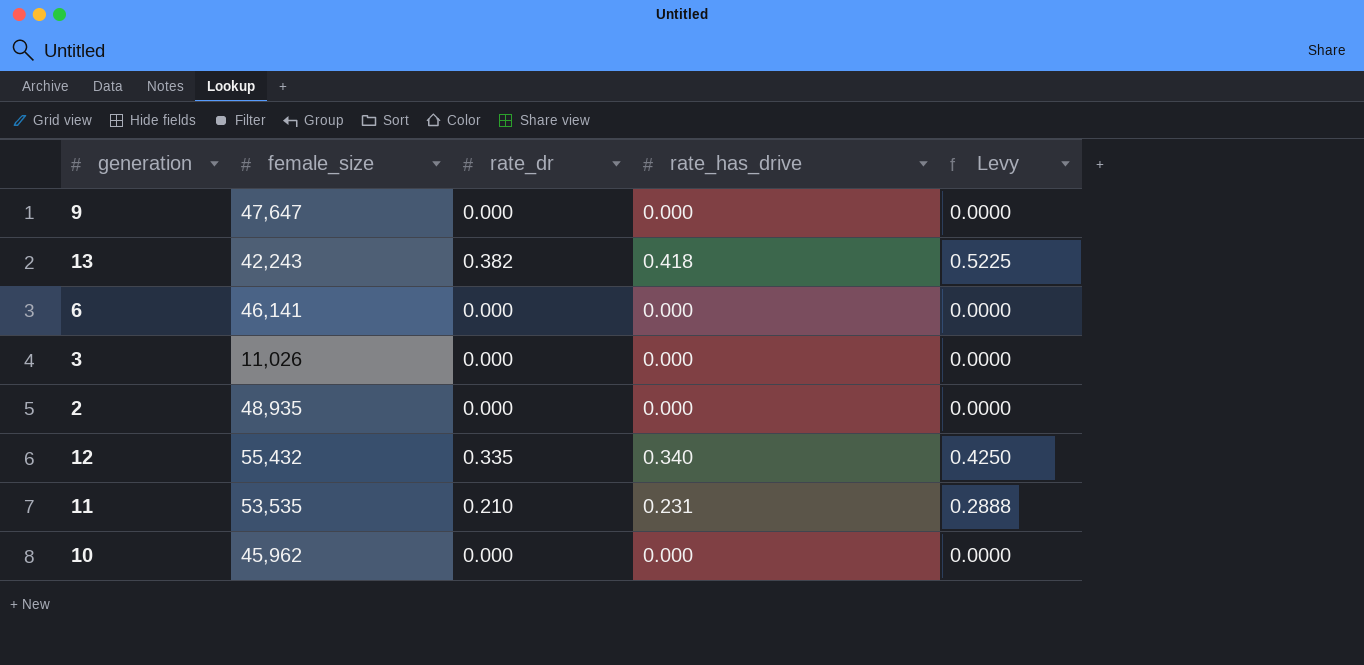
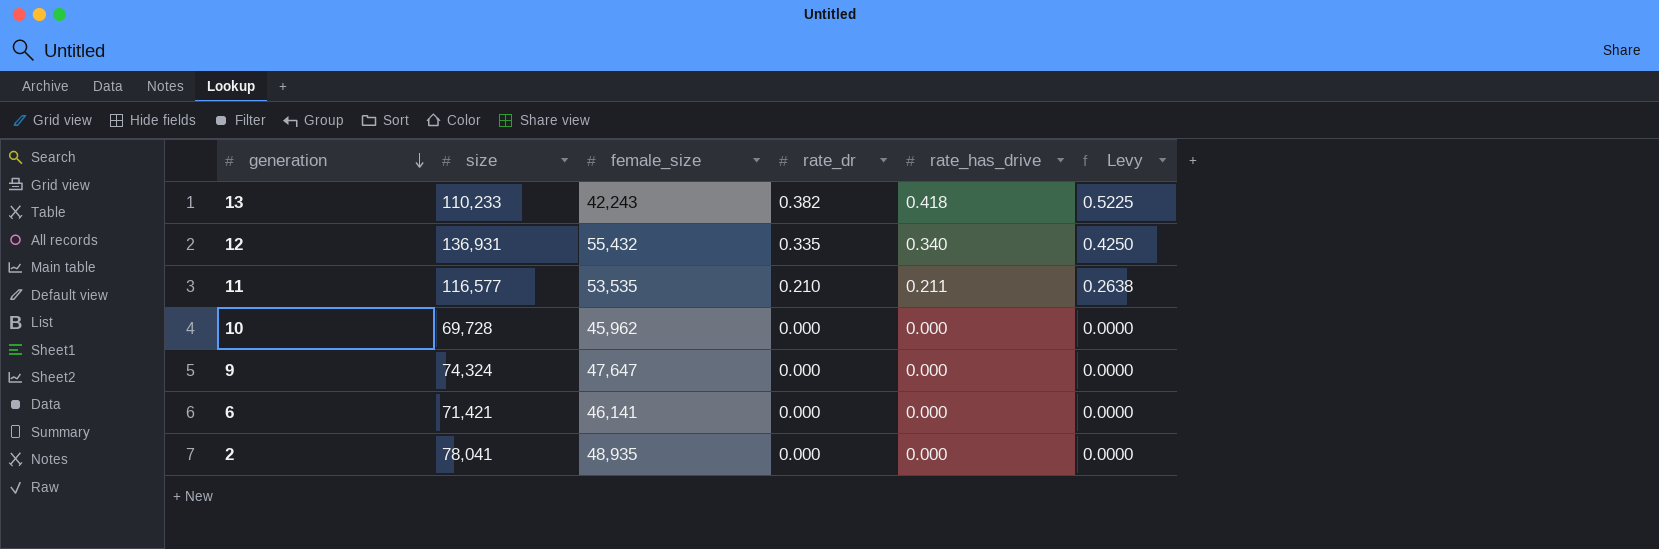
row order: none -> generation descending
column size | position: none -> 2
row 3: 11,026 | 0.000 | 0.000 | 0.0000 -> none
11 | rate_has_drive: 0.231 -> 0.211
11 | Levy: 0.2888 -> 0.2638

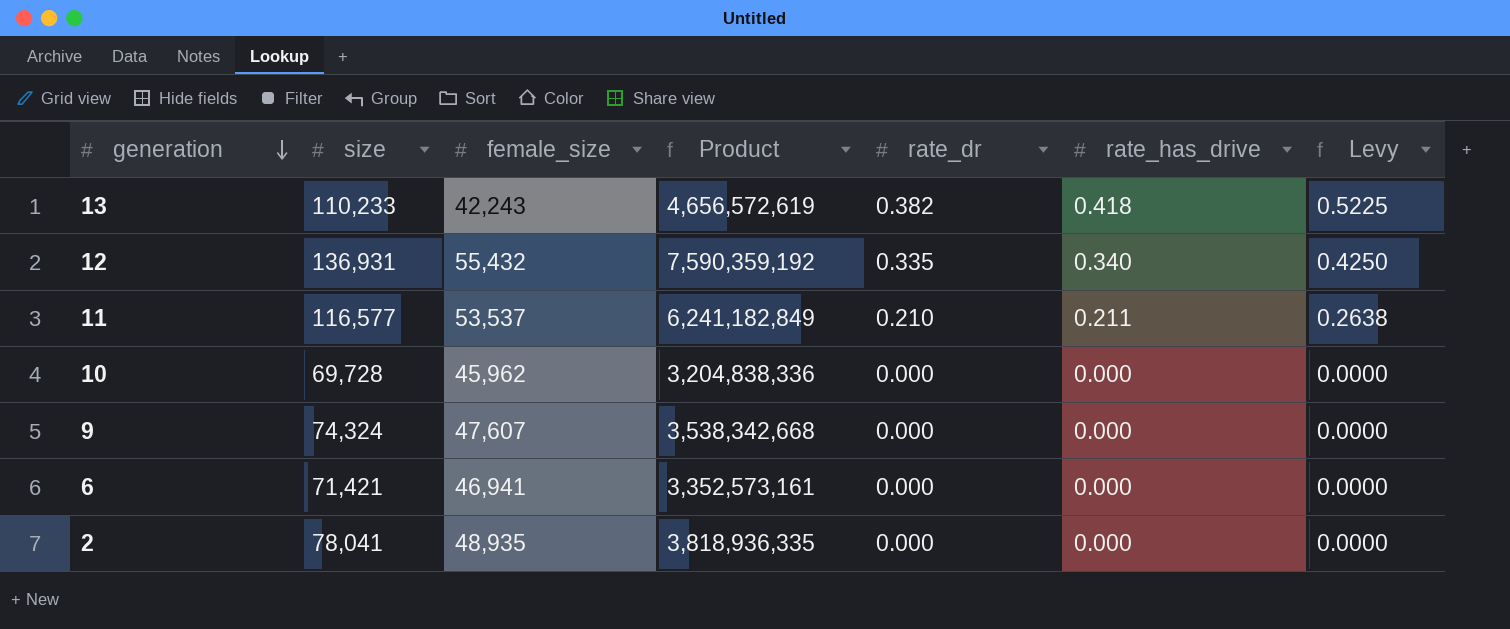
column Product | formula: none -> [size] * [female_size]
11 | female_size: 53,535 -> 53,537
9 | female_size: 47,647 -> 47,607
6 | female_size: 46,141 -> 46,941

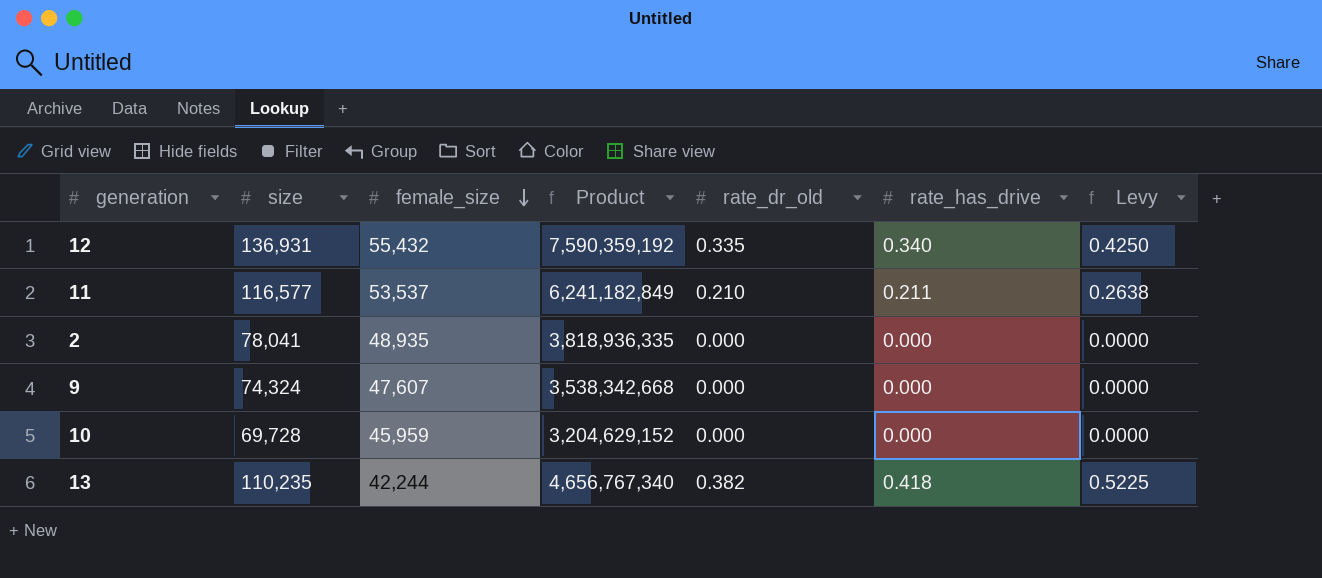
row order: generation descending -> female_size descending
column name: rate_dr -> rate_dr_old
row 6: 71,421 | 46,941 | 3,352,573,161 | 0.000 | 0.000 | 0.0000 -> none
10 | female_size: 45,962 -> 45,959
10 | Product: 3,204,838,336 -> 3,204,629,152
13 | size: 110,233 -> 110,235
13 | female_size: 42,243 -> 42,244
13 | Product: 4,656,572,619 -> 4,656,767,340

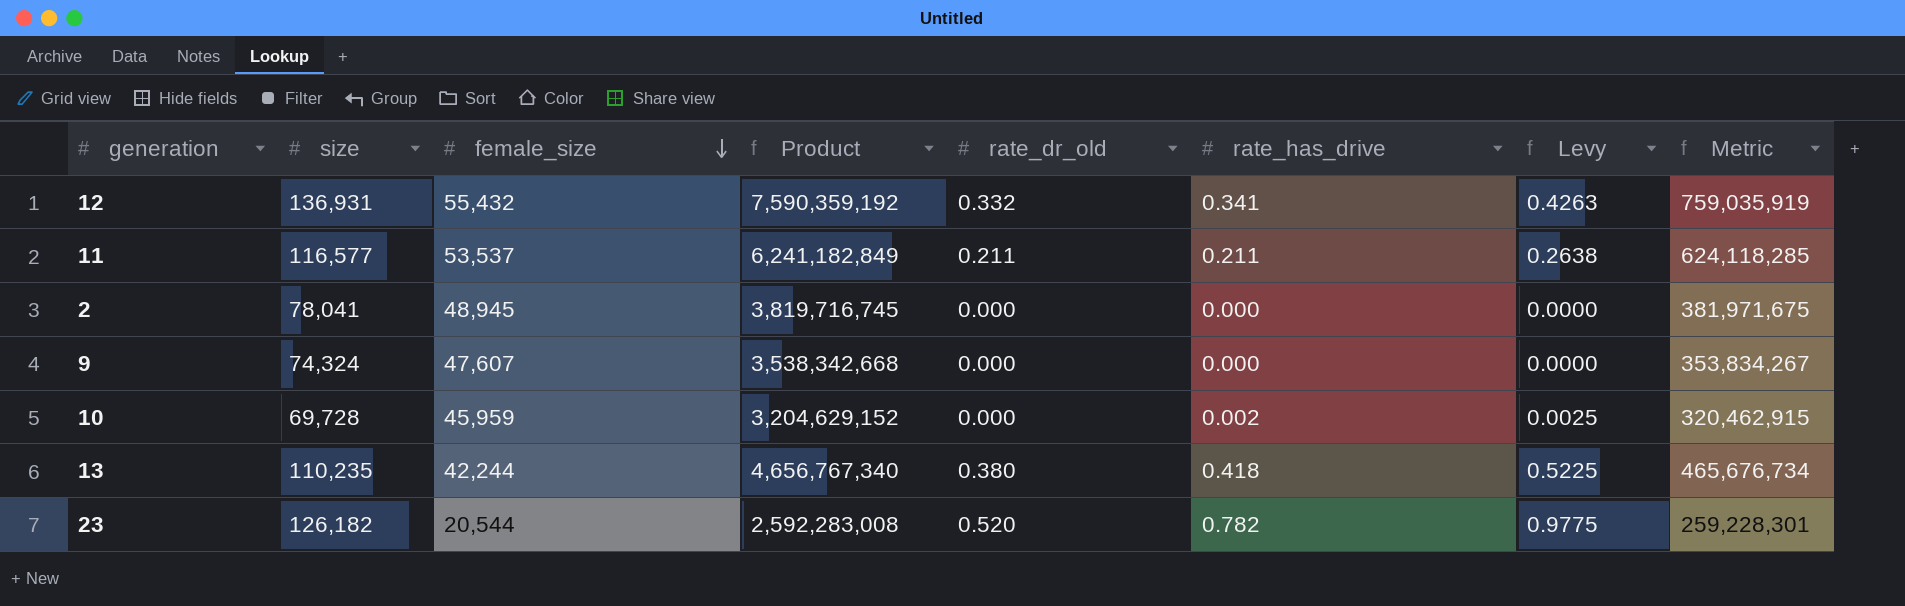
column Metric | formula: none -> [Product] * 0.1
12 | rate_dr_old: 0.335 -> 0.332
12 | rate_has_drive: 0.340 -> 0.341
12 | Levy: 0.4250 -> 0.4263
11 | rate_dr_old: 0.210 -> 0.211
2 | female_size: 48,935 -> 48,945
2 | Product: 3,818,936,335 -> 3,819,716,745
10 | rate_has_drive: 0.000 -> 0.002
10 | Levy: 0.0000 -> 0.0025
13 | rate_dr_old: 0.382 -> 0.380
row 23: none -> 126,182 | 20,544 | 2,592,283,008 | 0.520 | 0.782 | 0.9775 | 259,228,301

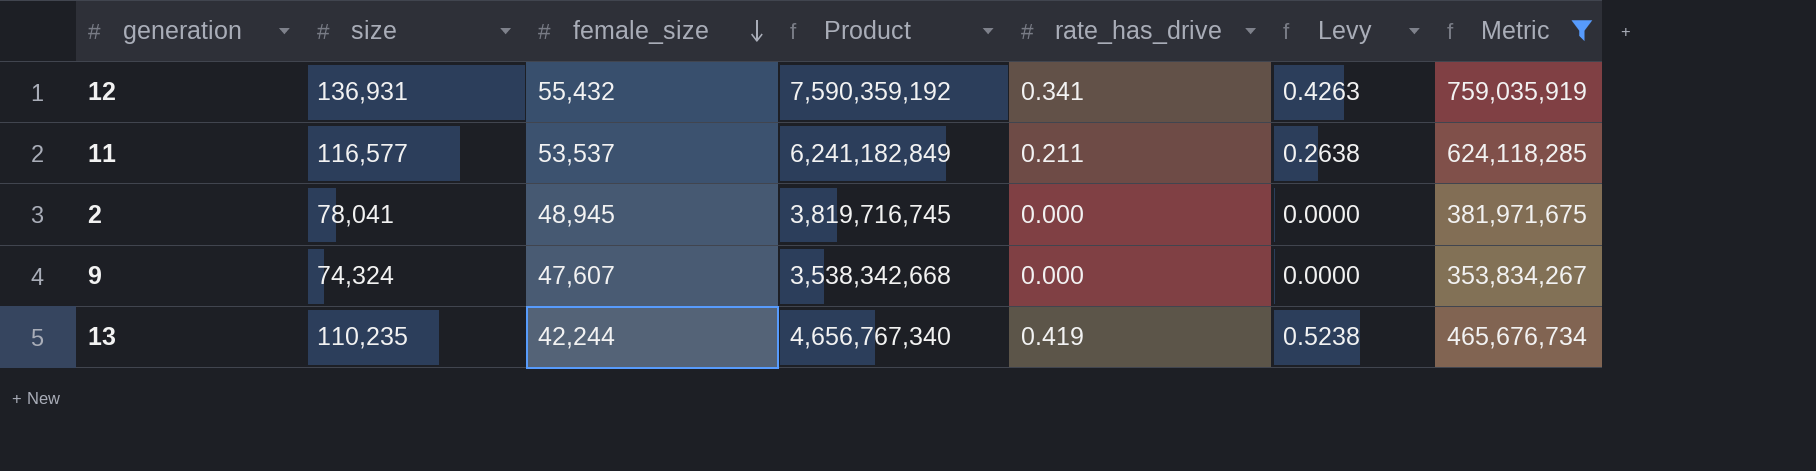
filter: none -> Metric >= 353,834,267
column rate_dr_old | position: 5 -> none
13 | rate_has_drive: 0.418 -> 0.419
13 | Levy: 0.5225 -> 0.5238

